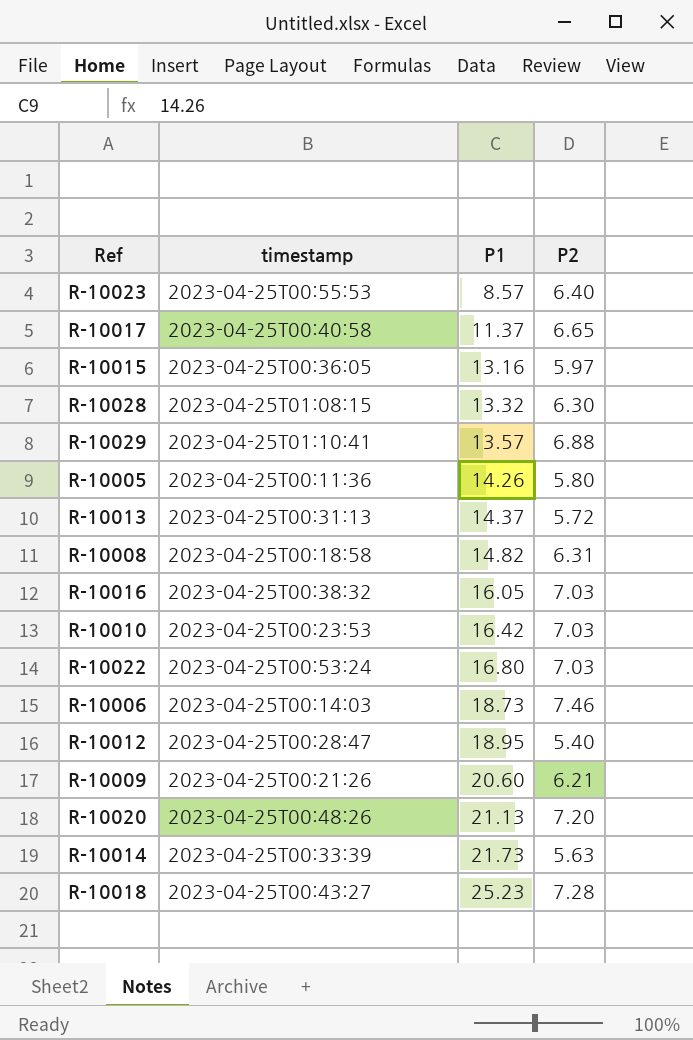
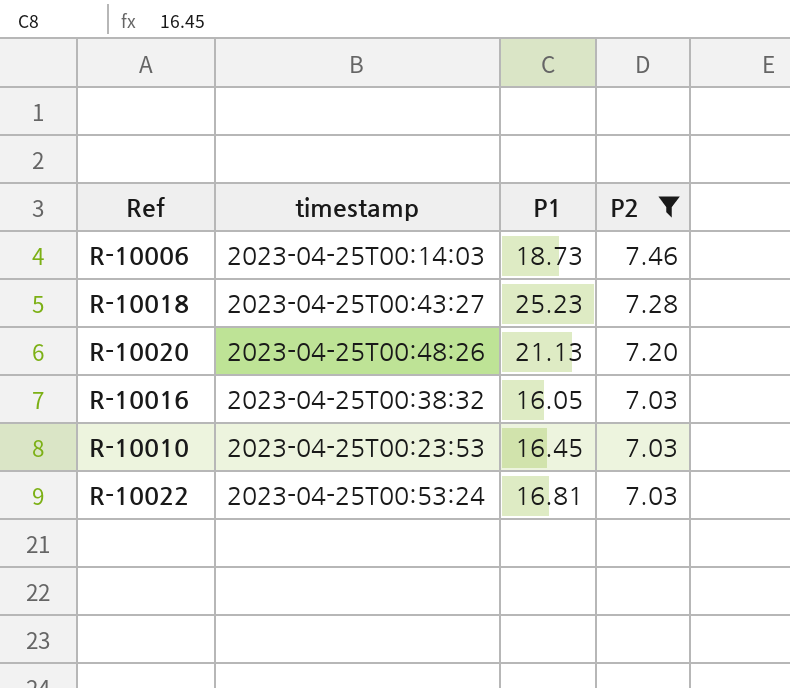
filter: none -> P2 >= 7.03
row order: P1 ascending -> P2 descending
R-10010 | P1: 16.42 -> 16.45
R-10022 | P1: 16.80 -> 16.81

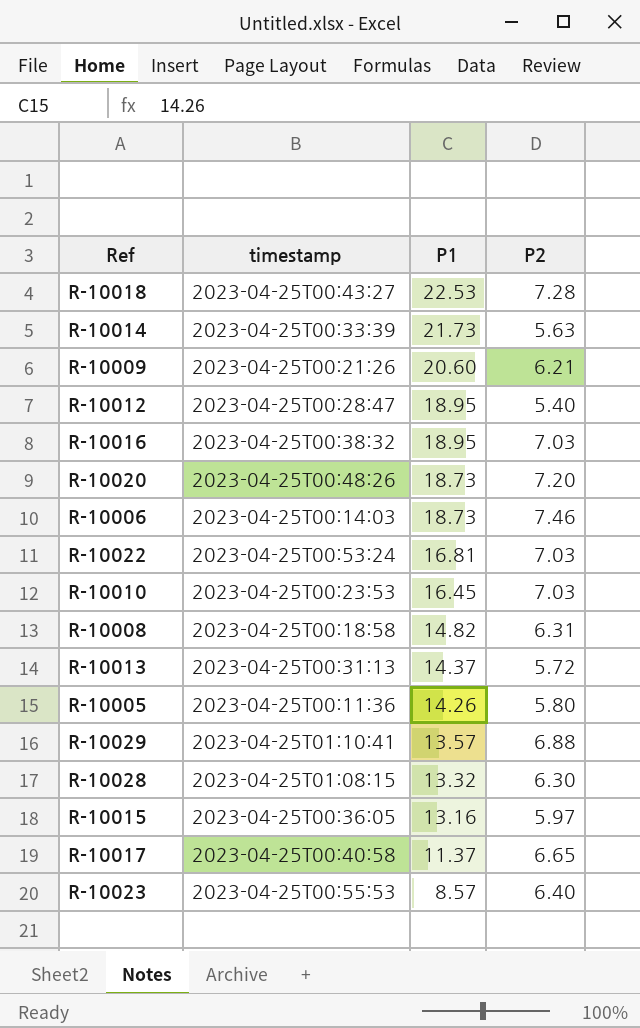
filter: P2 >= 7.03 -> none
row order: P2 descending -> P1 descending
R-10018 | P1: 25.23 -> 22.53
R-10016 | P1: 16.05 -> 18.95
R-10020 | P1: 21.13 -> 18.73

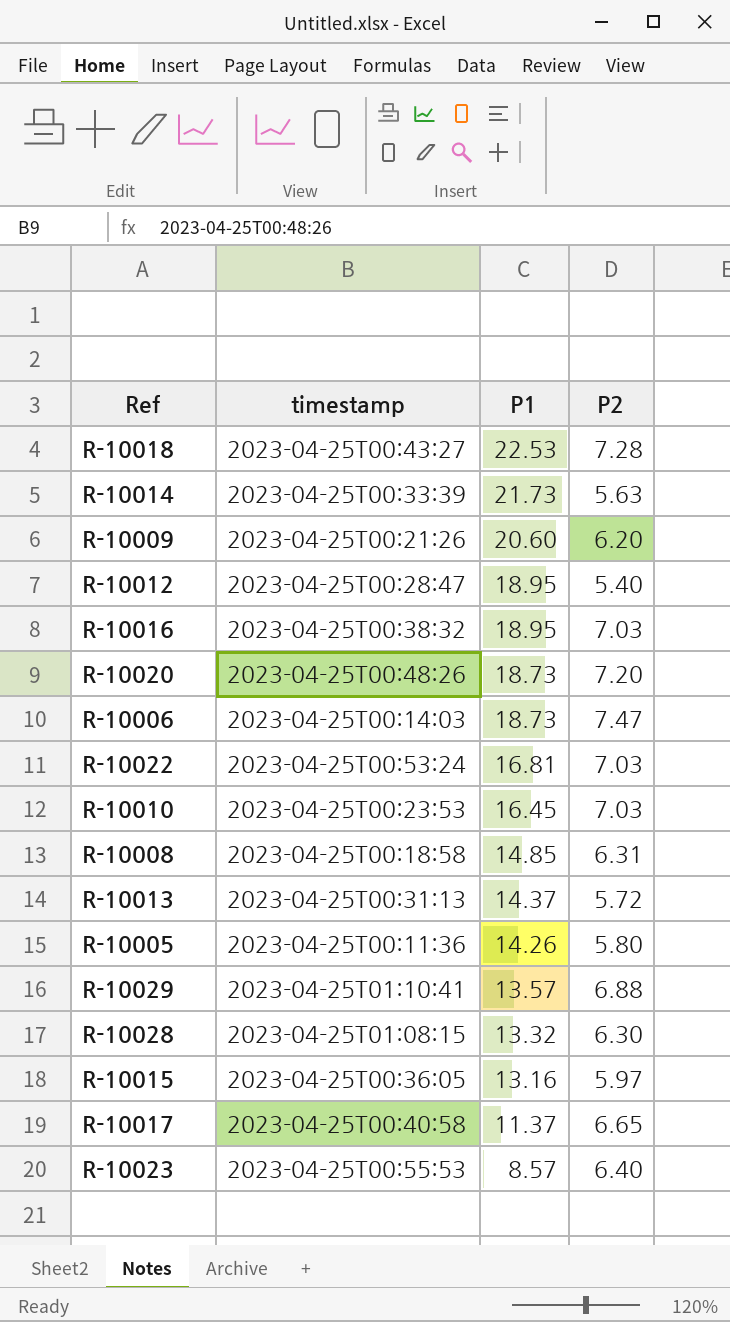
R-10009 | P2: 6.21 -> 6.20
R-10006 | P2: 7.46 -> 7.47
R-10008 | P1: 14.82 -> 14.85

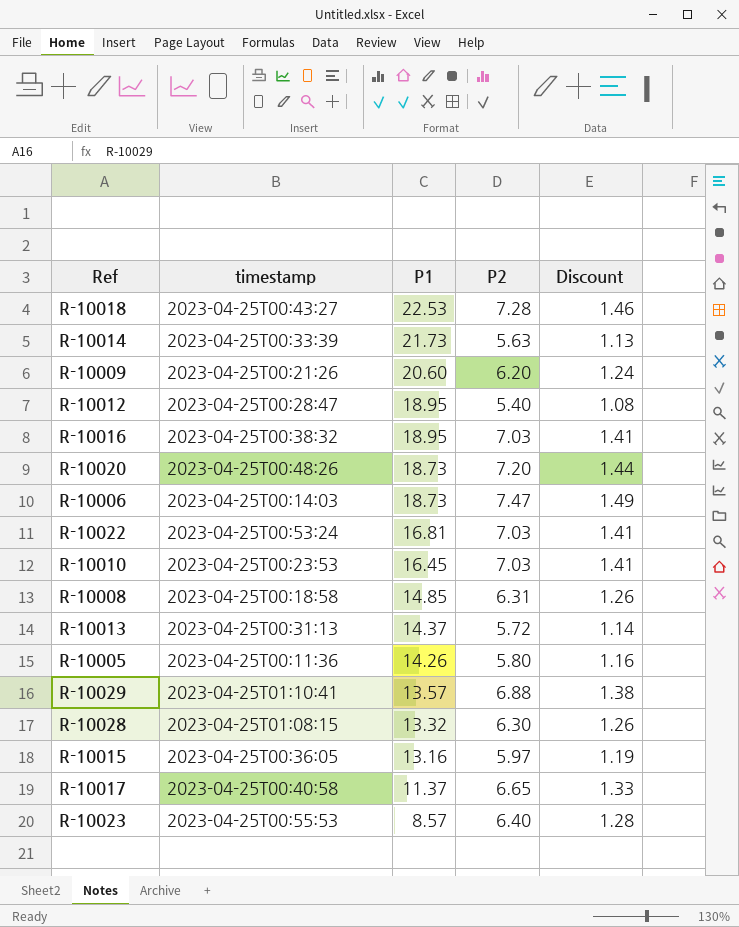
column Discount | formula: none -> [P2] * 0.2

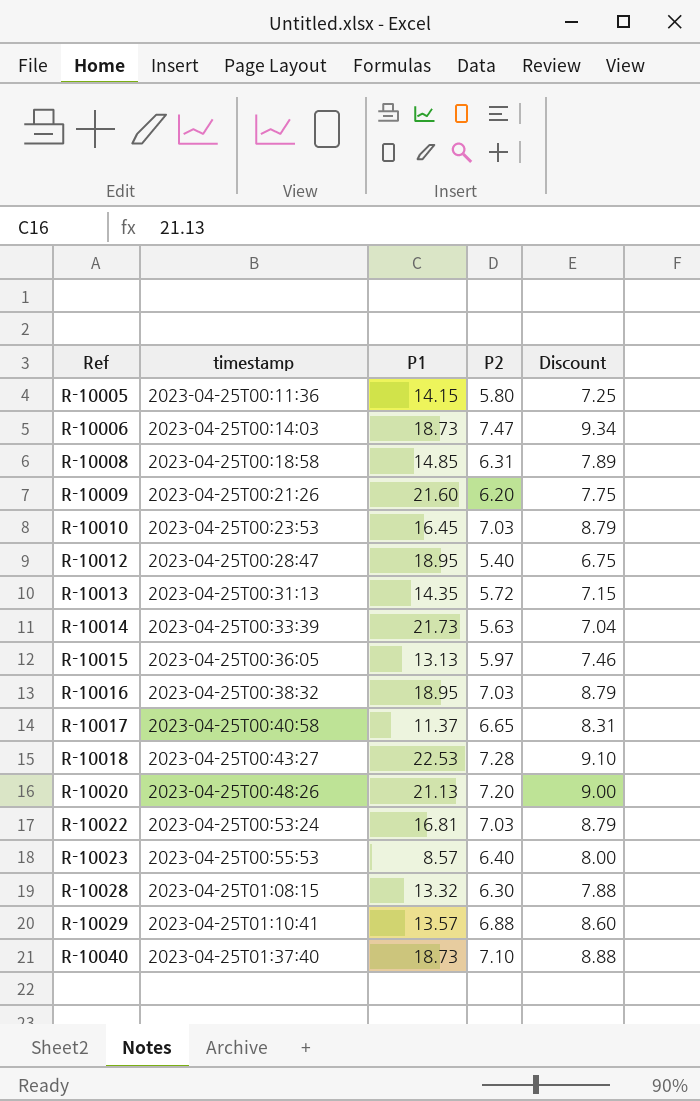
row order: P1 descending -> Ref ascending
column Discount | formula: [P2] * 0.2 -> [P2] * 1.25
R-10005 | P1: 14.26 -> 14.15
R-10009 | P1: 20.60 -> 21.60
R-10013 | P1: 14.37 -> 14.35
R-10015 | P1: 13.16 -> 13.13
R-10020 | P1: 18.73 -> 21.13
row R-10040: none -> 2023-04-25T01:37:40 | 18.73 | 7.10 | 8.88

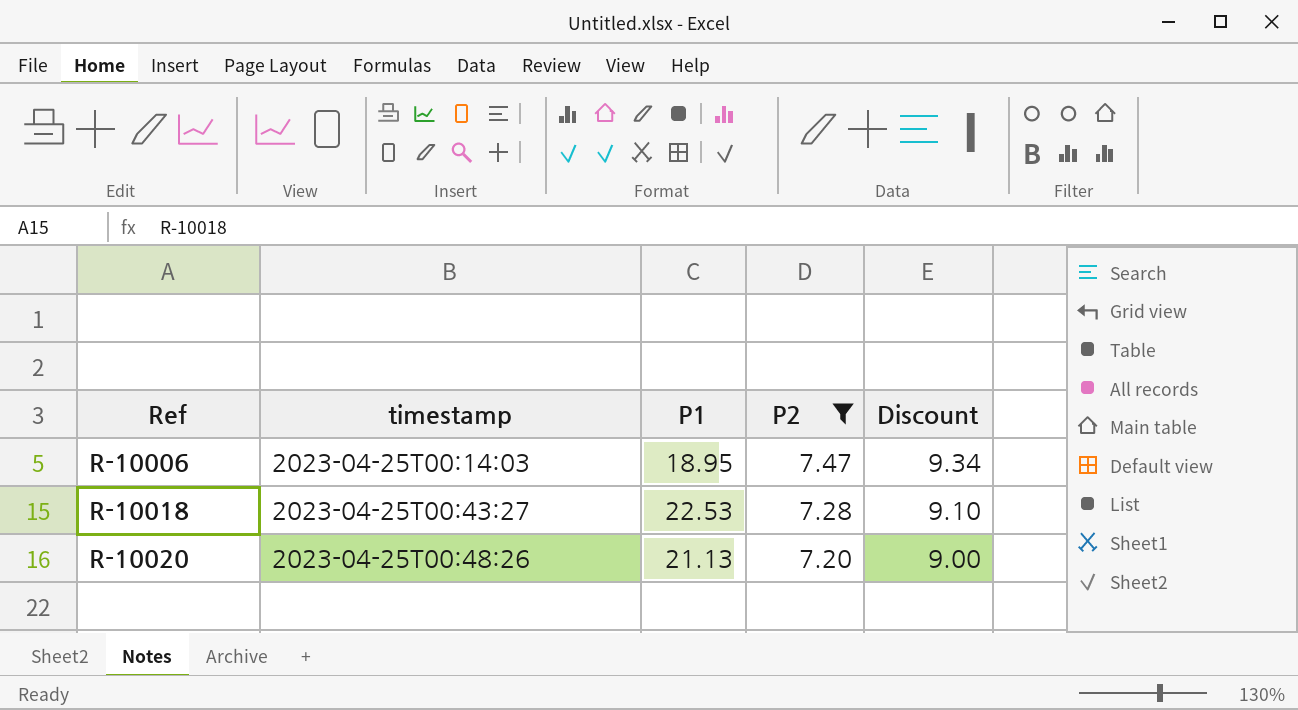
filter: none -> P2 >= 7.20
R-10006 | P1: 18.73 -> 18.95

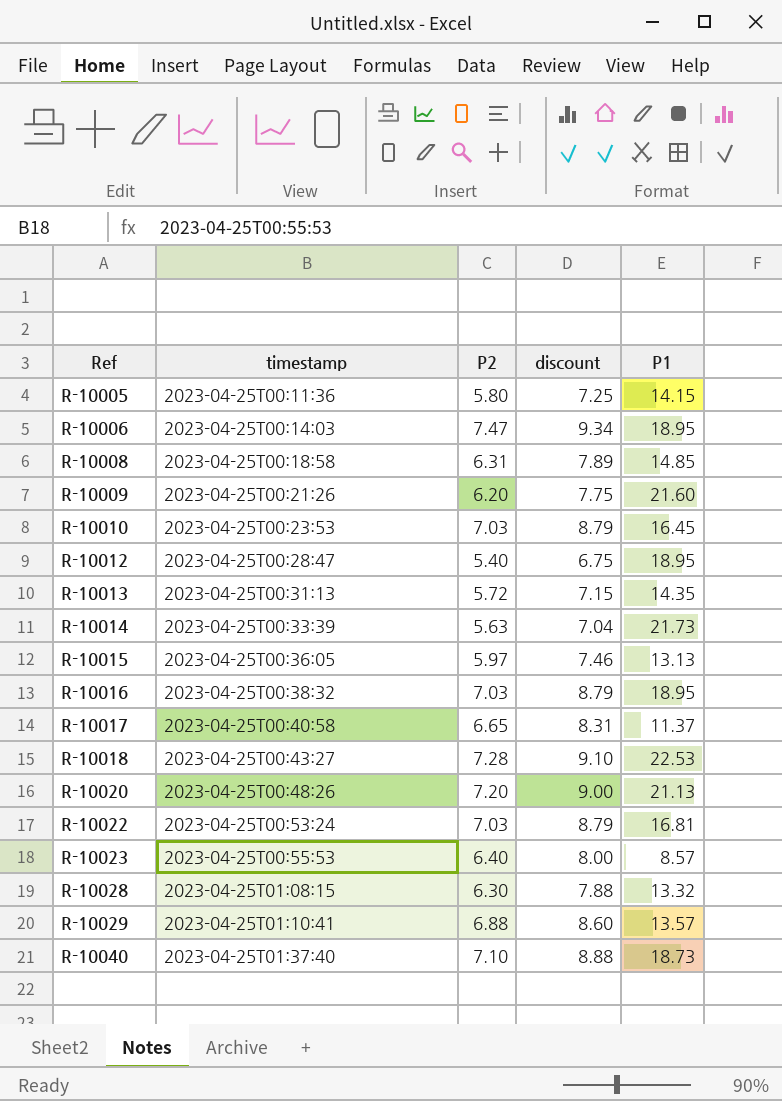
filter: P2 >= 7.20 -> none
column name: Discount -> discount
column P1 | position: 3 -> 5

